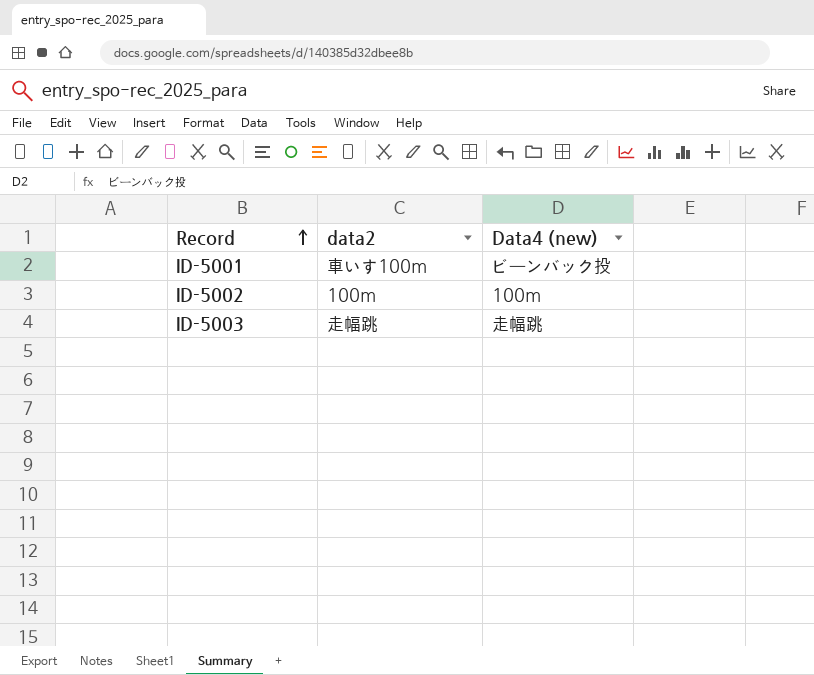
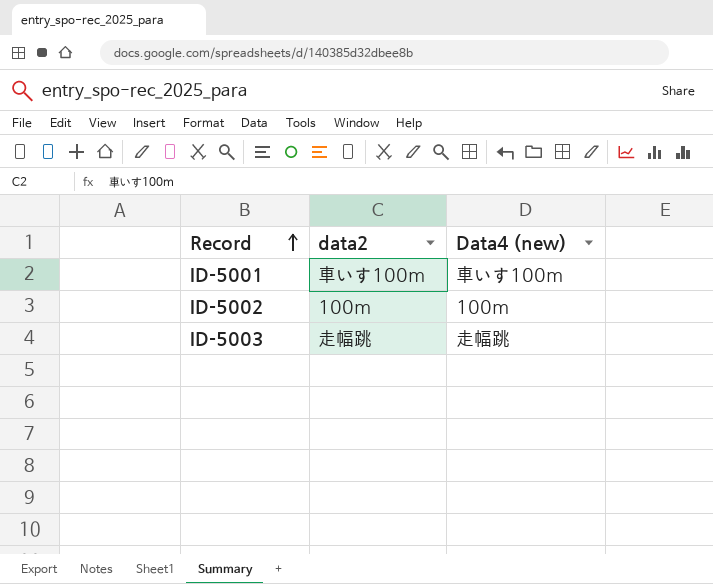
ID-5001 | Data4 (new): ビーンバック投 -> 車いす100m

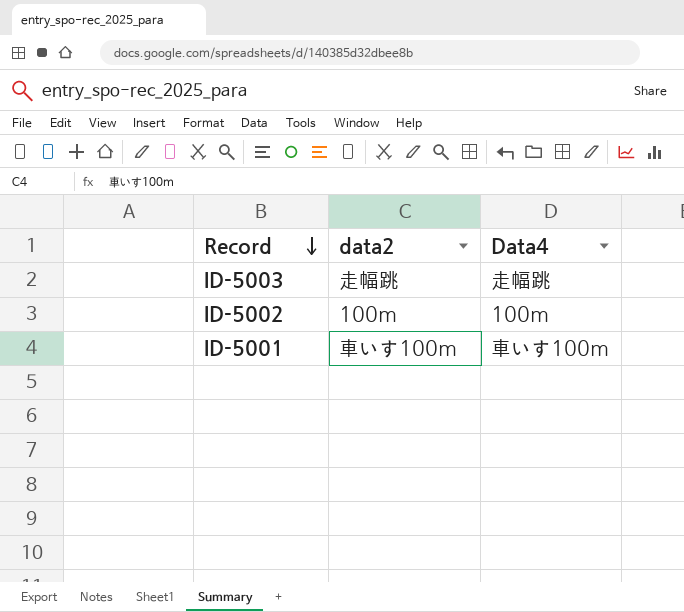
row order: Record ascending -> Record descending
column name: Data4 (new) -> Data4

